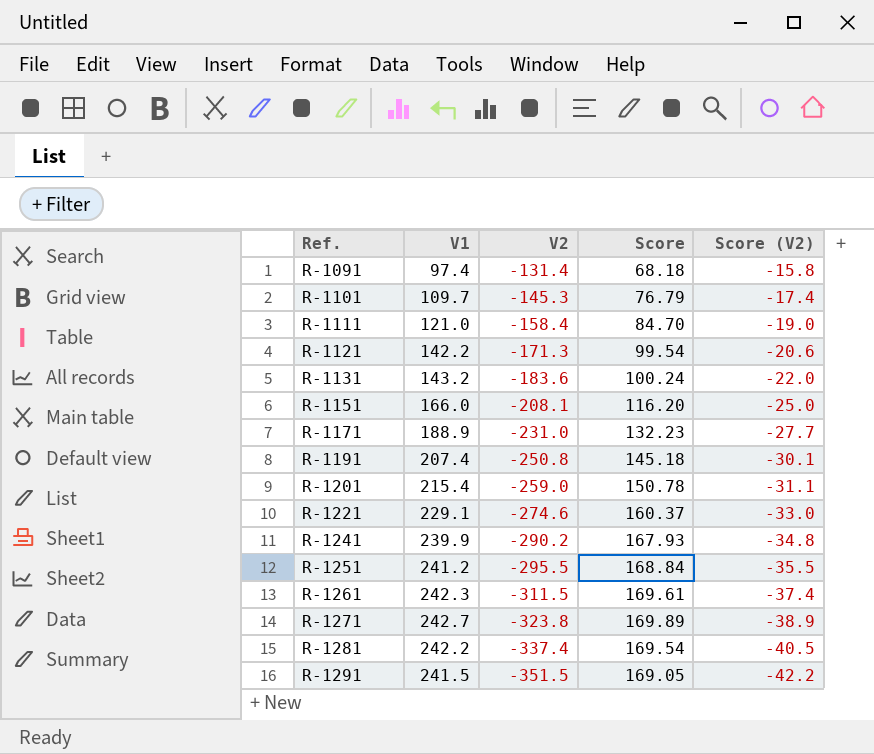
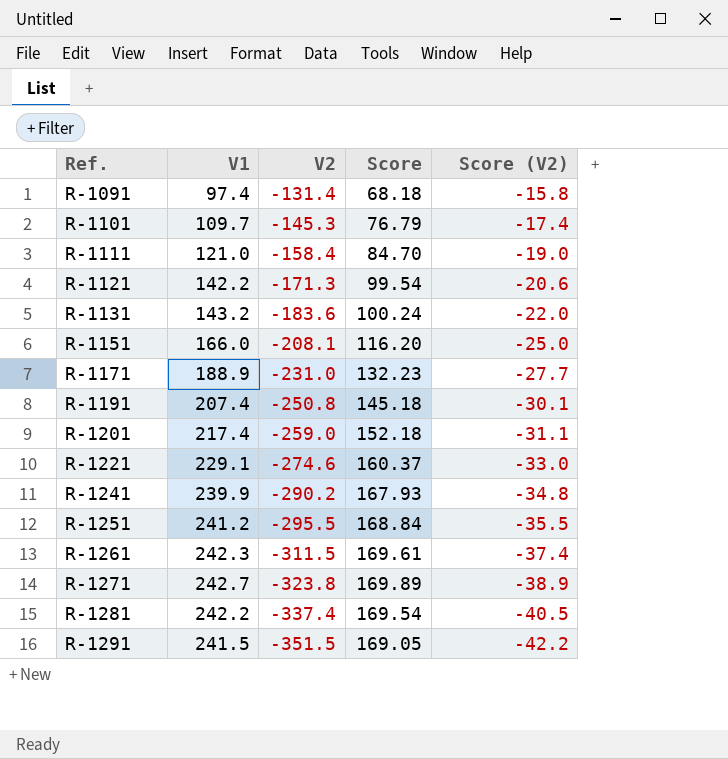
R-1201 | V1: 215.4 -> 217.4
R-1201 | Score: 150.78 -> 152.18

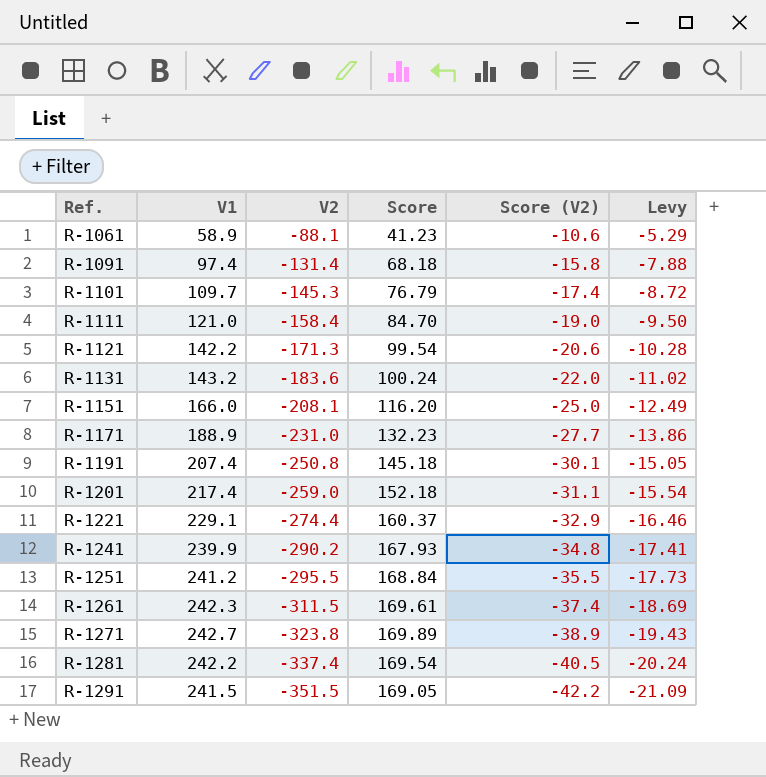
column Levy | formula: none -> [V2] * 0.06
row R-1061: none -> 58.9 | -88.1 | 41.23 | -10.6 | -5.29
R-1221 | V2: -274.6 -> -274.4
R-1221 | Score (V2): -33.0 -> -32.9

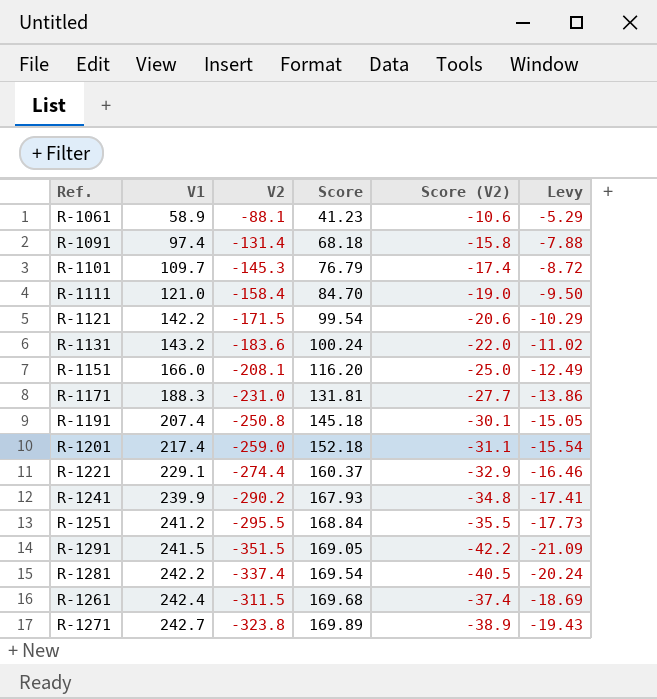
row order: Ref. ascending -> V1 ascending
R-1121 | V2: -171.3 -> -171.5
R-1121 | Levy: -10.28 -> -10.29
R-1171 | V1: 188.9 -> 188.3
R-1171 | Score: 132.23 -> 131.81
R-1261 | V1: 242.3 -> 242.4
R-1261 | Score: 169.61 -> 169.68

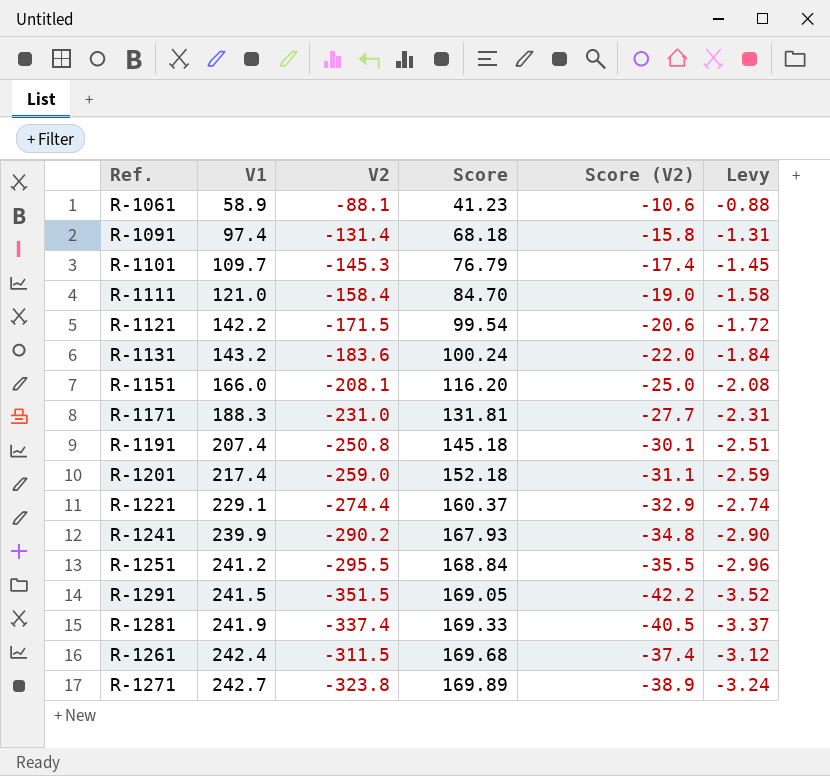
column Levy | formula: [V2] * 0.06 -> [V2] * 0.01
R-1281 | V1: 242.2 -> 241.9
R-1281 | Score: 169.54 -> 169.33

